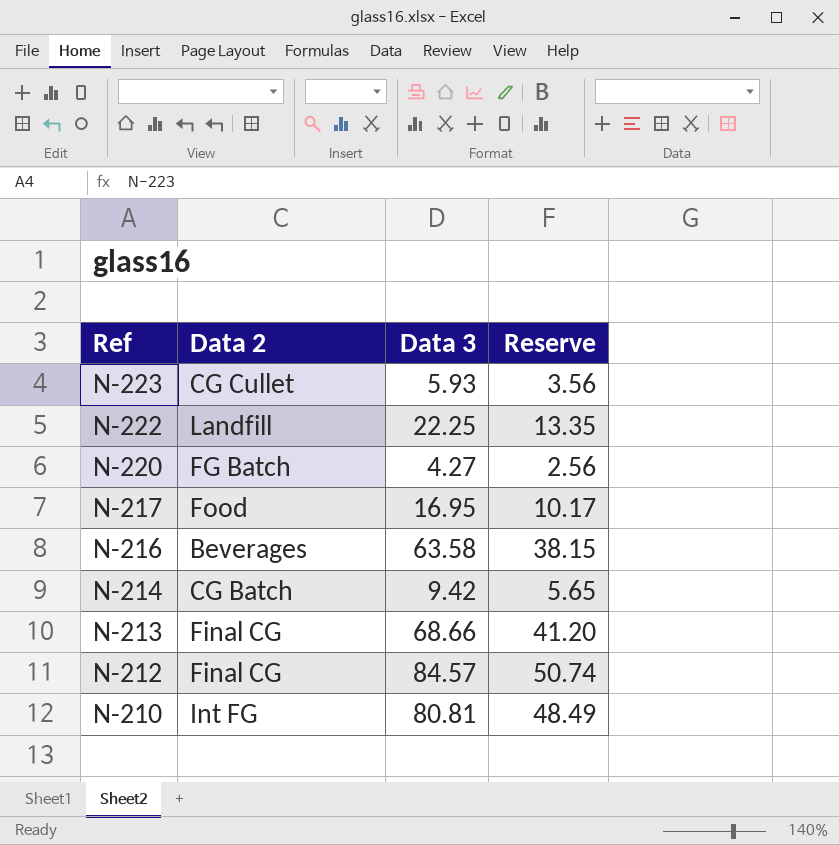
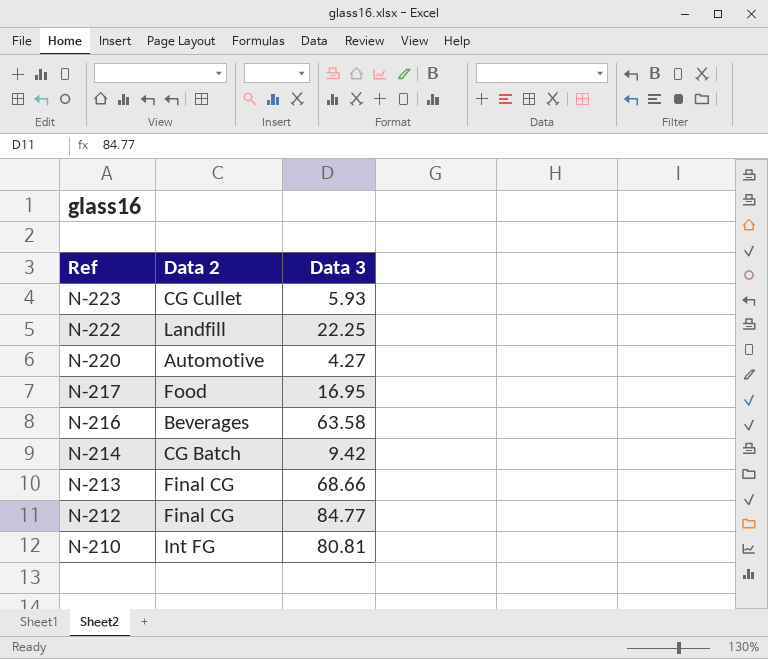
column Reserve | formula: [Data 3] * 0.6 -> none
N-220 | Data 2: FG Batch -> Automotive
N-212 | Data 3: 84.57 -> 84.77

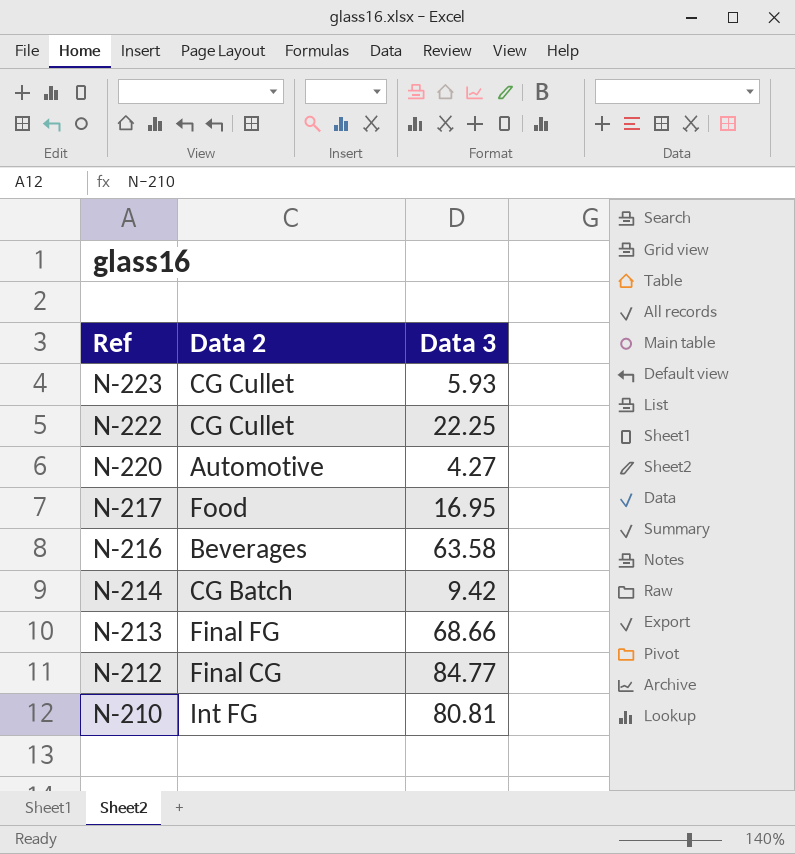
N-222 | Data 2: Landfill -> CG Cullet
N-213 | Data 2: Final CG -> Final FG

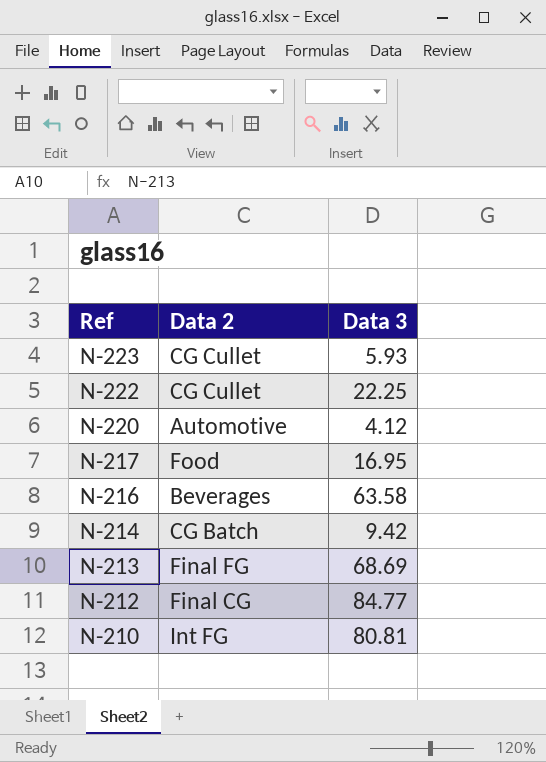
N-220 | Data 3: 4.27 -> 4.12
N-213 | Data 3: 68.66 -> 68.69

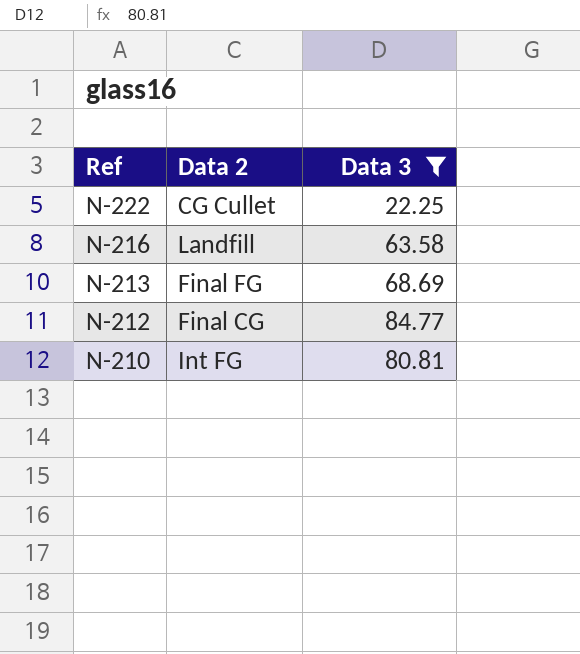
filter: none -> Data 3 >= 22.25
N-216 | Data 2: Beverages -> Landfill

